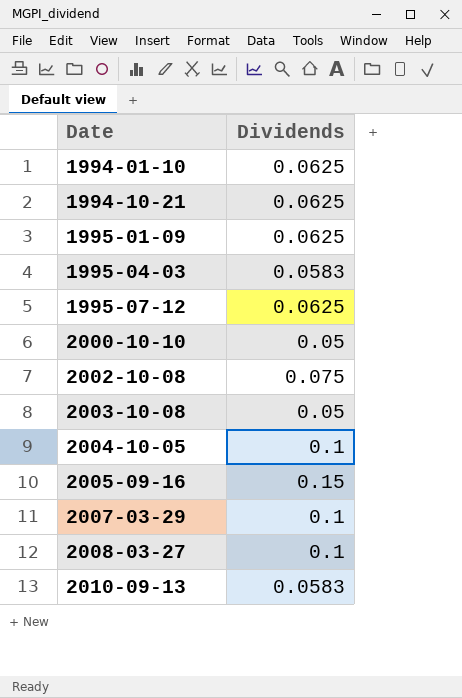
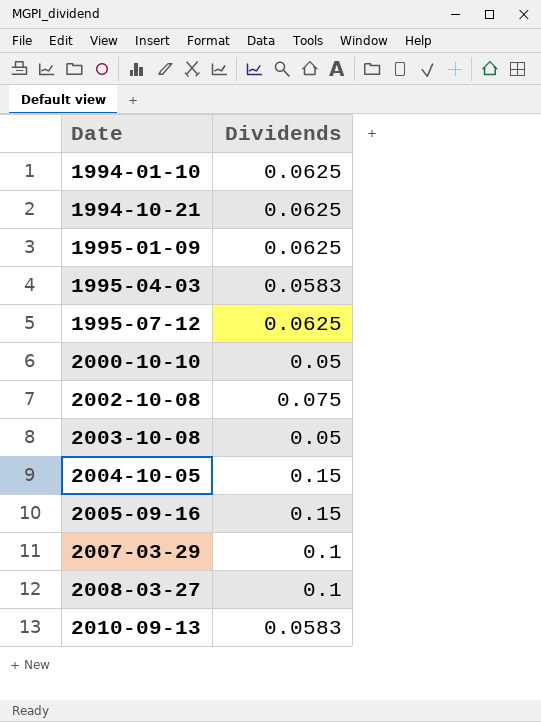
2004-10-05 | Dividends: 0.1 -> 0.15

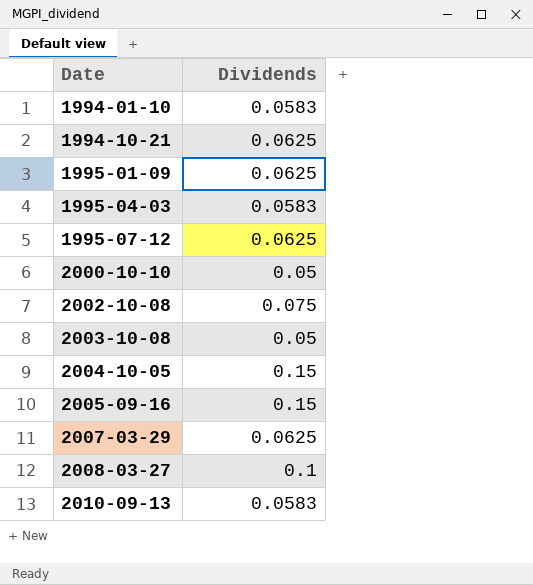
1994-01-10 | Dividends: 0.0625 -> 0.0583
2007-03-29 | Dividends: 0.1 -> 0.0625

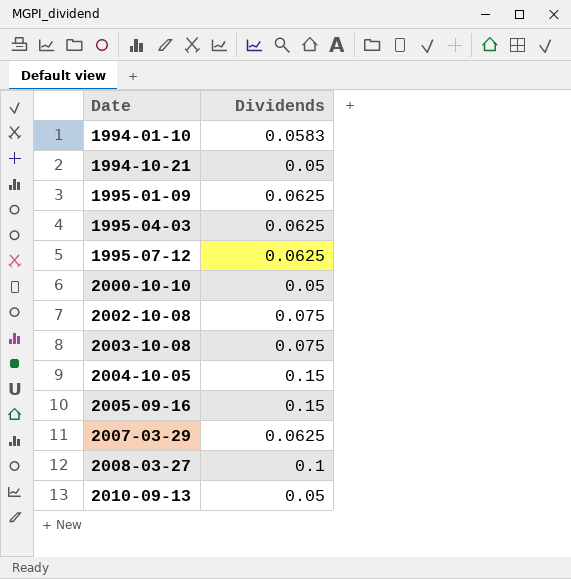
1994-10-21 | Dividends: 0.0625 -> 0.05
1995-04-03 | Dividends: 0.0583 -> 0.0625
2003-10-08 | Dividends: 0.05 -> 0.075
2010-09-13 | Dividends: 0.0583 -> 0.05

